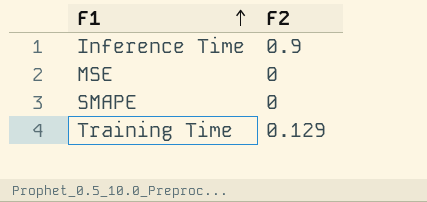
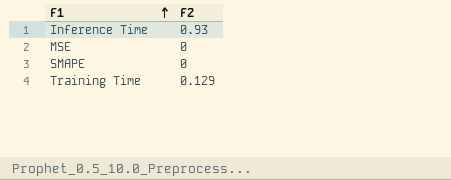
Inference Time | F2: 0.9 -> 0.93

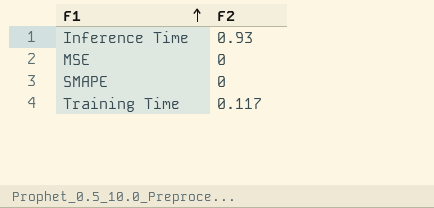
Training Time | F2: 0.129 -> 0.117

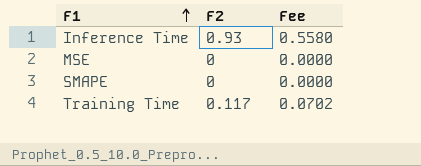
column Fee | formula: none -> [F2] * 0.6

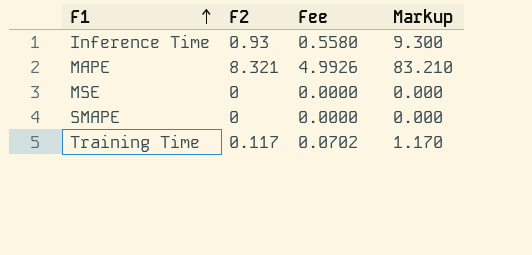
column Markup | formula: none -> [F2] * 10
row MAPE: none -> 8.321 | 4.9926 | 83.210

